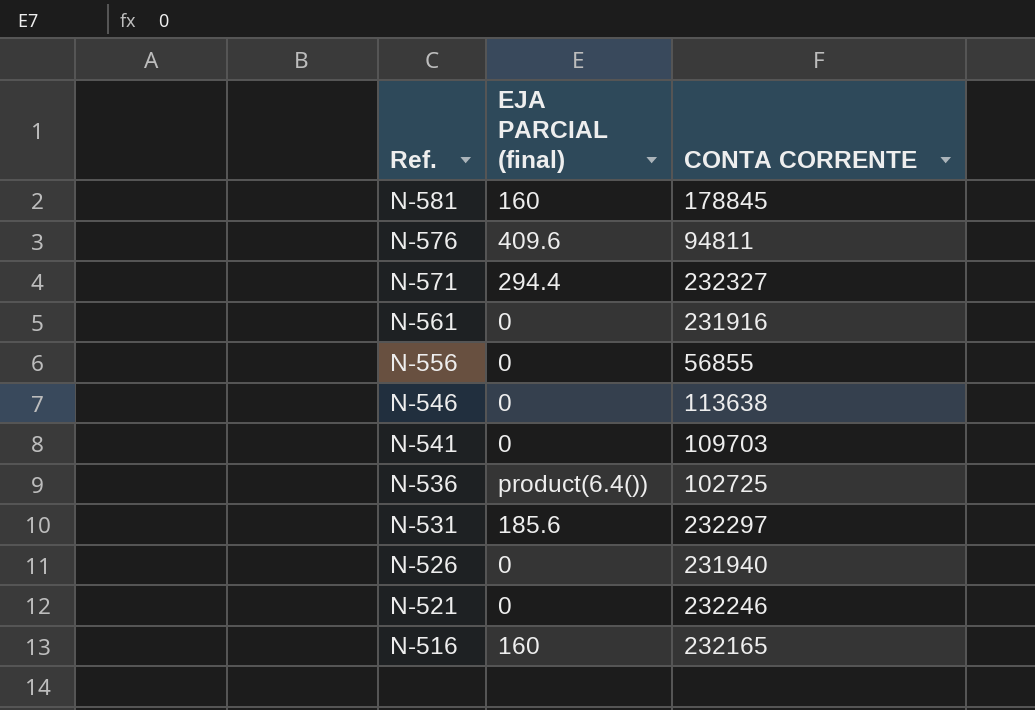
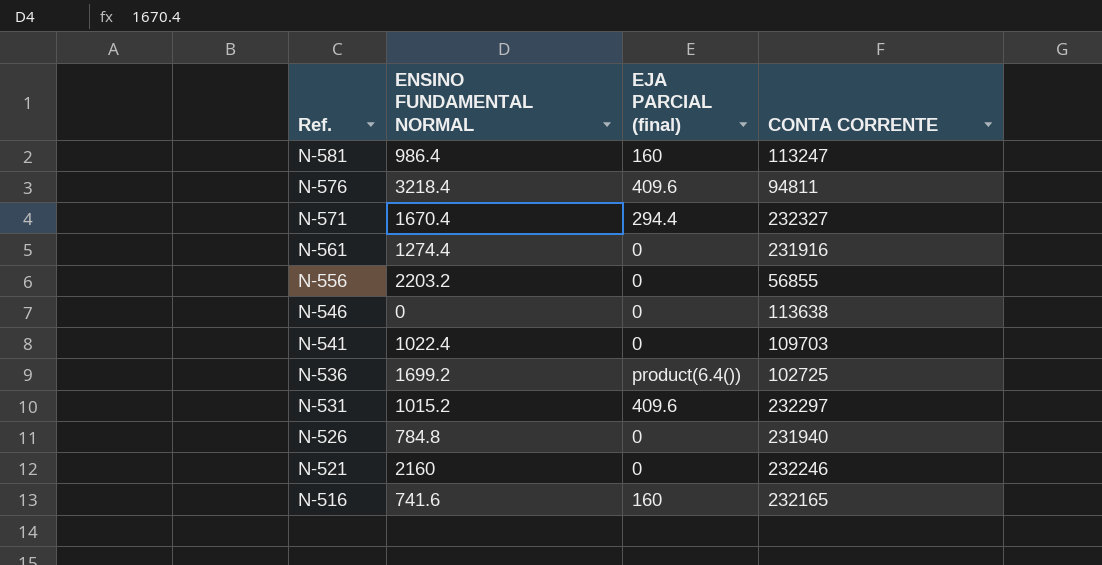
column ENSINO FUNDAMENTAL NORMAL | position: none -> 2
N-581 | CONTA CORRENTE: 178845 -> 113247
N-531 | EJA PARCIAL (final): 185.6 -> 409.6

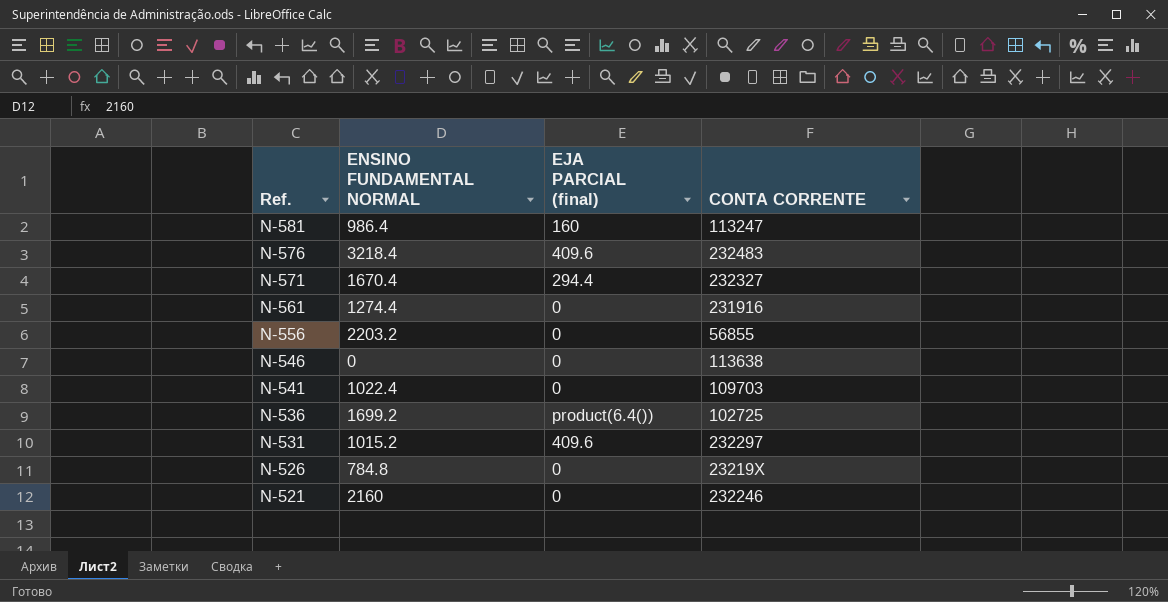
row N-516: 741.6 | 160 | 232165 -> none
N-576 | CONTA CORRENTE: 94811 -> 232483
N-526 | CONTA CORRENTE: 231940 -> 23219X

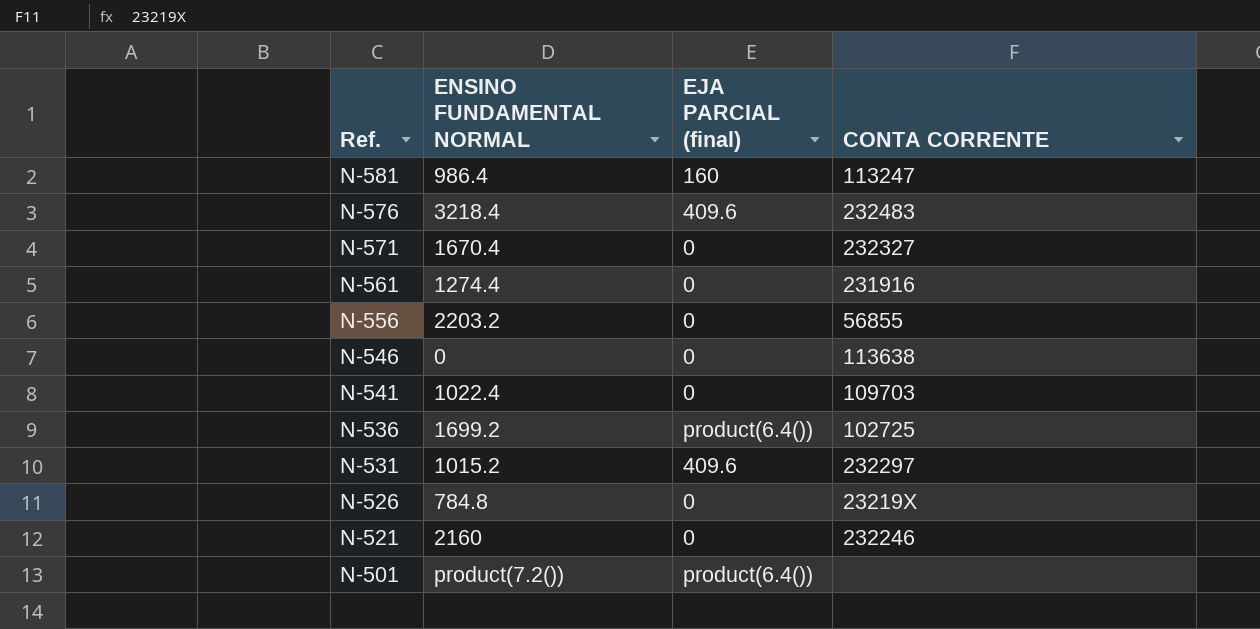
N-571 | EJA PARCIAL (final): 294.4 -> 0
row N-501: none -> product(7.2()) | product(6.4()) | none

